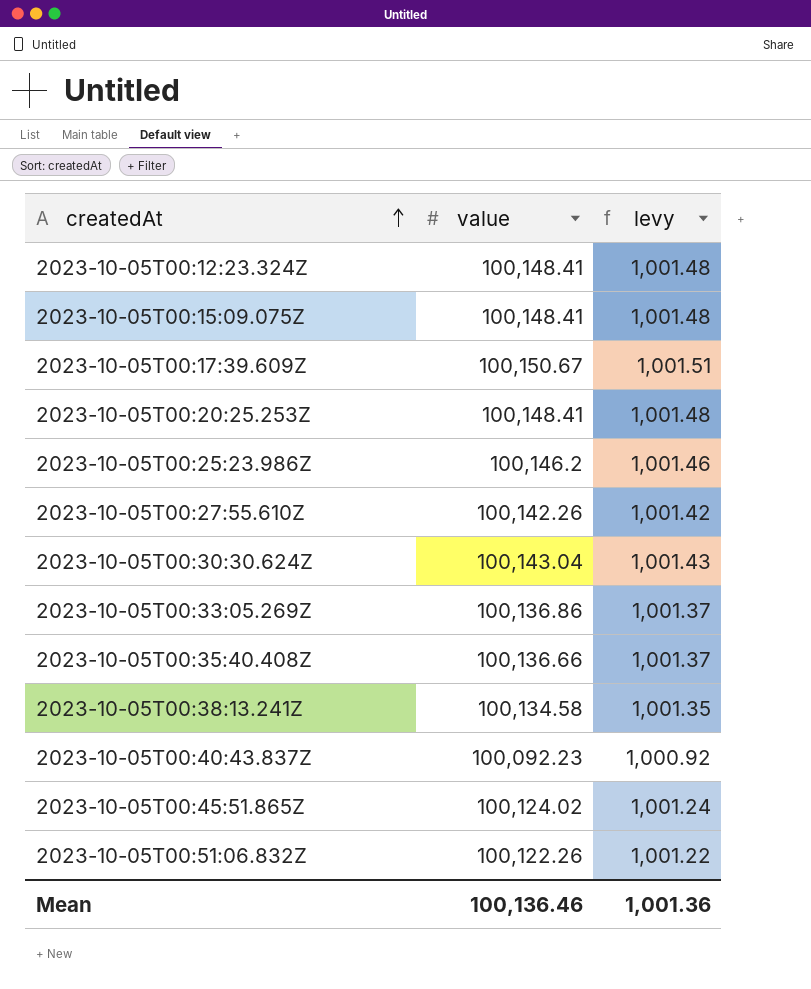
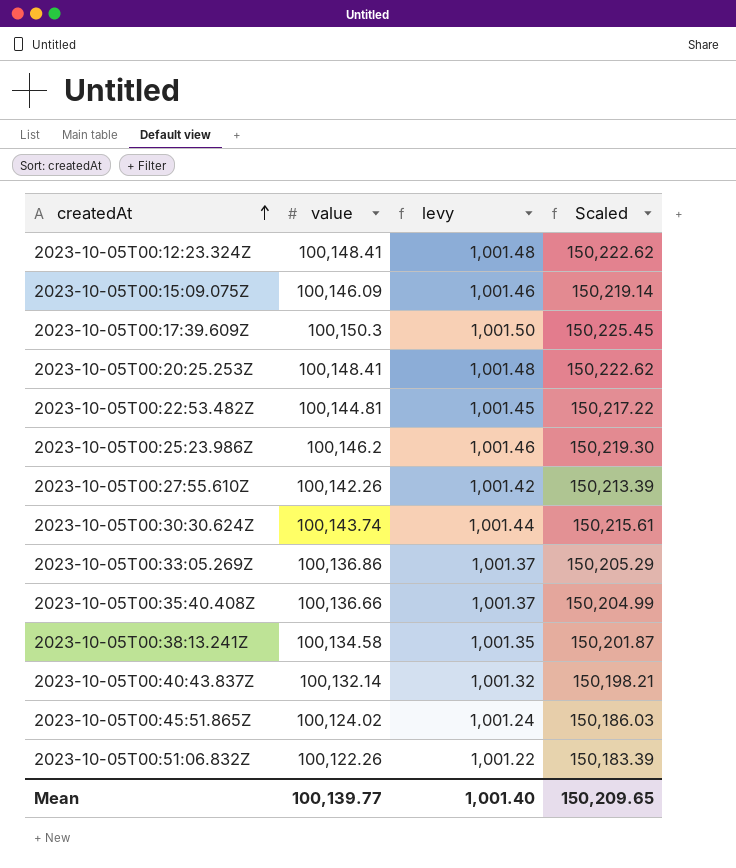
column Scaled | formula: none -> [value] * 1.5
2023-10-05T00:15:09.075Z | value: 100,148.41 -> 100,146.09
2023-10-05T00:15:09.075Z | levy: 1,001.48 -> 1,001.46
2023-10-05T00:17:39.609Z | value: 100,150.67 -> 100,150.3
2023-10-05T00:17:39.609Z | levy: 1,001.51 -> 1,001.50
row 2023-10-05T00:22:53.482Z: none -> 100,144.81 | 1,001.45 | 150,217.22
2023-10-05T00:30:30.624Z | value: 100,143.04 -> 100,143.74
2023-10-05T00:30:30.624Z | levy: 1,001.43 -> 1,001.44
2023-10-05T00:40:43.837Z | value: 100,092.23 -> 100,132.14
2023-10-05T00:40:43.837Z | levy: 1,000.92 -> 1,001.32
Mean | value: 100,136.46 -> 100,139.77
Mean | levy: 1,001.36 -> 1,001.40

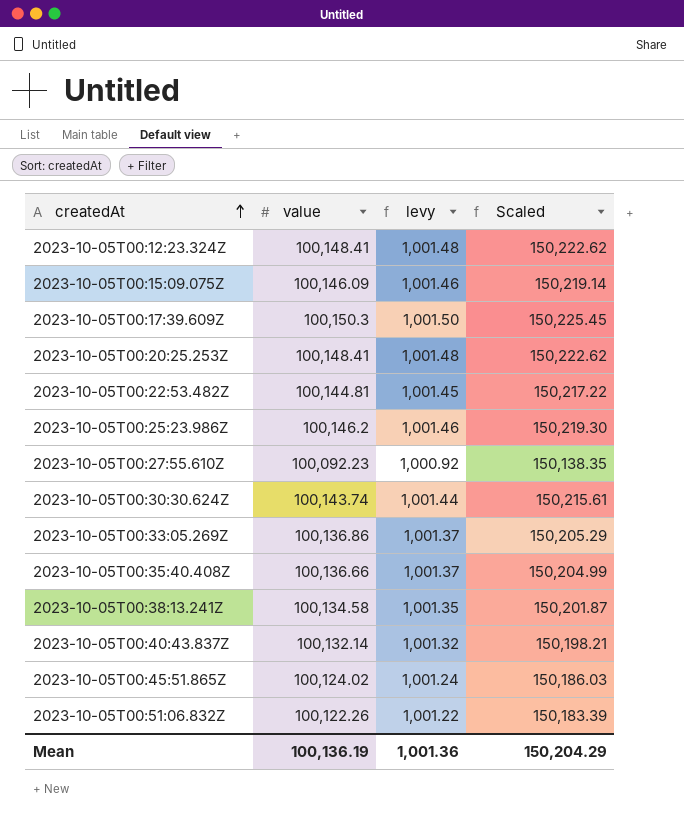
2023-10-05T00:27:55.610Z | value: 100,142.26 -> 100,092.23
2023-10-05T00:27:55.610Z | levy: 1,001.42 -> 1,000.92
2023-10-05T00:27:55.610Z | Scaled: 150,213.39 -> 150,138.35
Mean | value: 100,139.77 -> 100,136.19
Mean | levy: 1,001.40 -> 1,001.36
Mean | Scaled: 150,209.65 -> 150,204.29

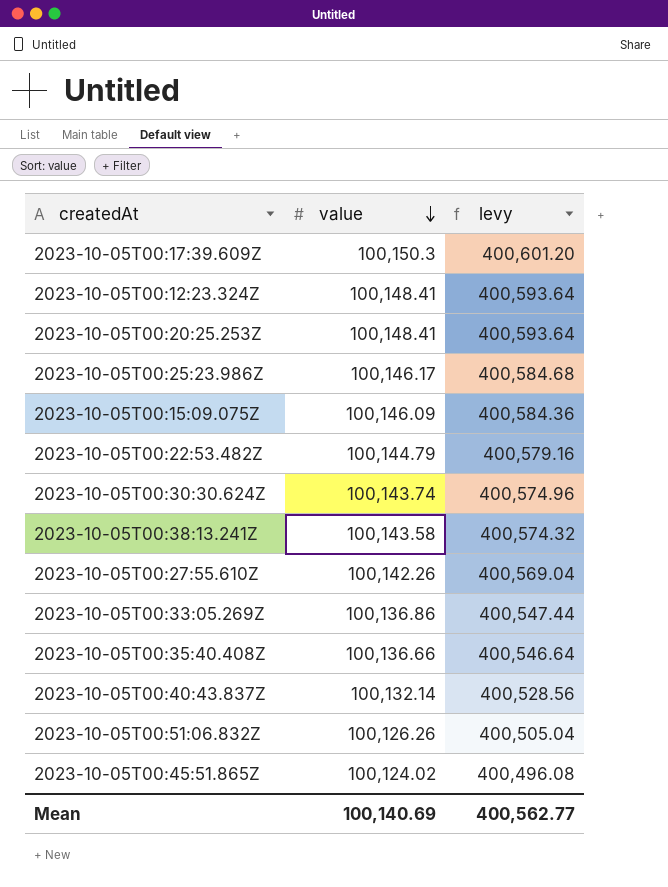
row order: createdAt ascending -> value descending
column Scaled | formula: [value] * 1.5 -> none
column levy | formula: [value] * 0.01 -> [value] * 4
2023-10-05T00:25:23.986Z | value: 100,146.2 -> 100,146.17
2023-10-05T00:22:53.482Z | value: 100,144.81 -> 100,144.79
2023-10-05T00:38:13.241Z | value: 100,134.58 -> 100,143.58
2023-10-05T00:27:55.610Z | value: 100,092.23 -> 100,142.26
2023-10-05T00:51:06.832Z | value: 100,122.26 -> 100,126.26
Mean | value: 100,136.19 -> 100,140.69
Mean | levy: 1,001.36 -> 400,562.77

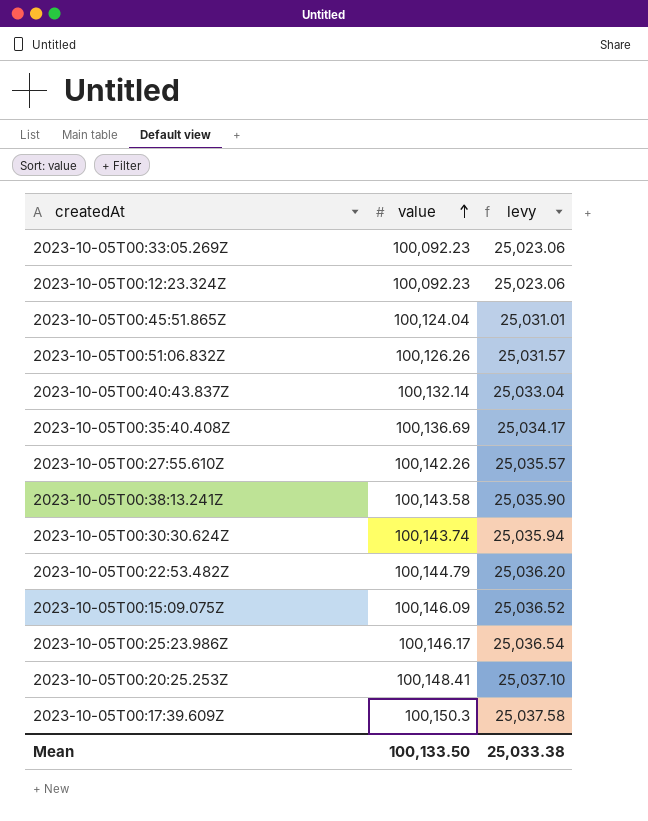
row order: value descending -> value ascending
column levy | formula: [value] * 4 -> [value] * 0.25
2023-10-05T00:33:05.269Z | value: 100,136.86 -> 100,092.23
2023-10-05T00:12:23.324Z | value: 100,148.41 -> 100,092.23
2023-10-05T00:45:51.865Z | value: 100,124.02 -> 100,124.04
2023-10-05T00:35:40.408Z | value: 100,136.66 -> 100,136.69
Mean | value: 100,140.69 -> 100,133.50
Mean | levy: 400,562.77 -> 25,033.38

